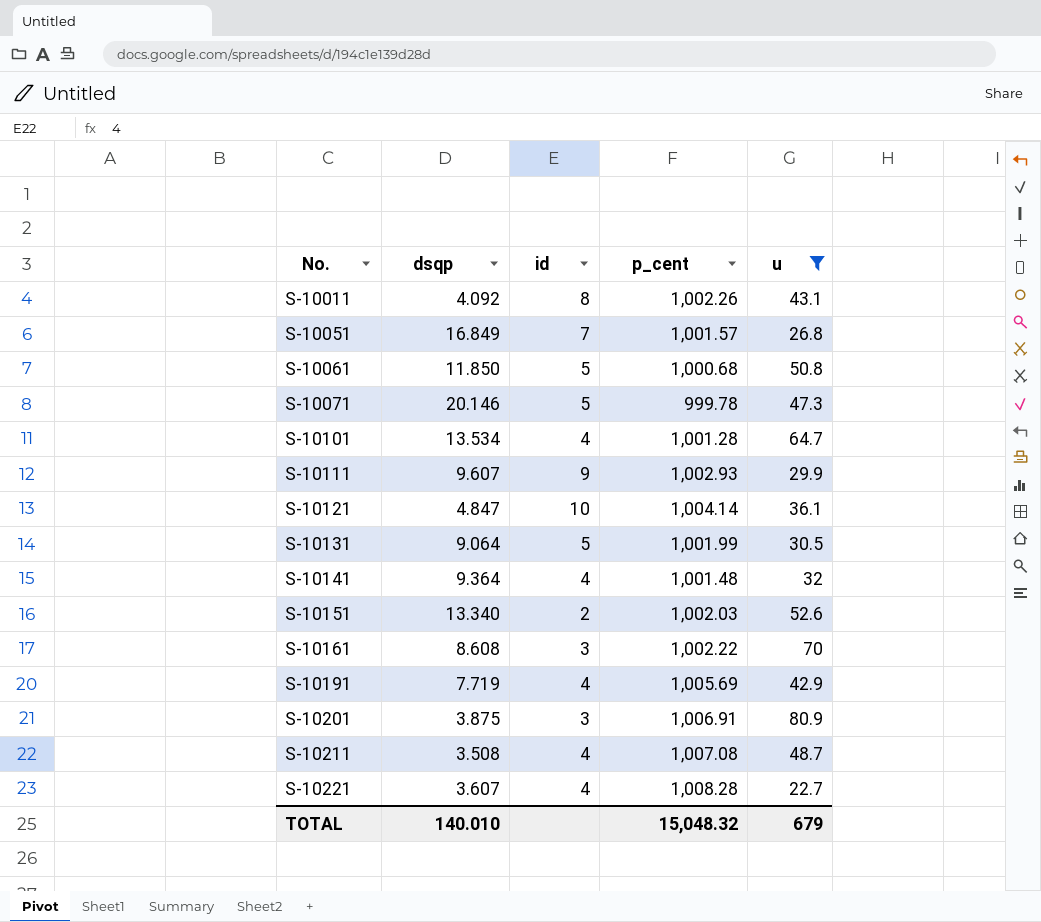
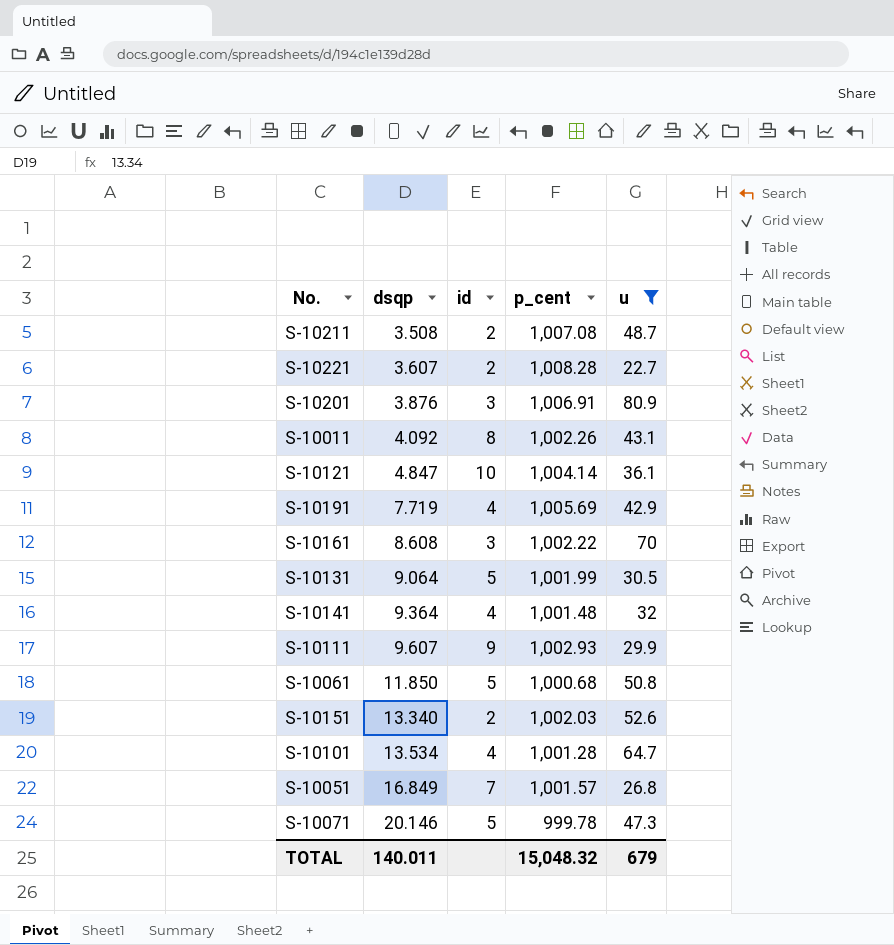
row order: No. ascending -> dsqp ascending
S-10211 | id: 4 -> 2
S-10221 | id: 4 -> 2
S-10201 | dsqp: 3.875 -> 3.876
TOTAL | dsqp: 140.010 -> 140.011

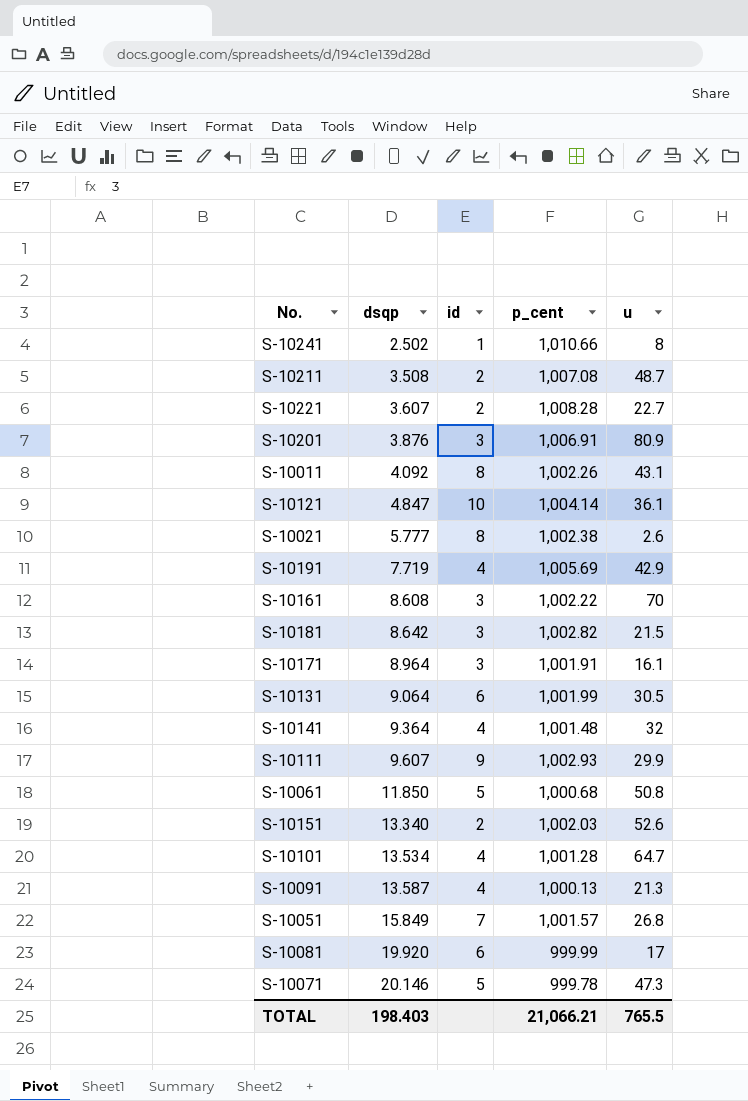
filter: u >= 22.7 -> none
S-10131 | id: 5 -> 6
S-10051 | dsqp: 16.849 -> 15.849
TOTAL | dsqp: 140.011 -> 198.403
TOTAL | p_cent: 15,048.32 -> 21,066.21
TOTAL | u: 679 -> 765.5

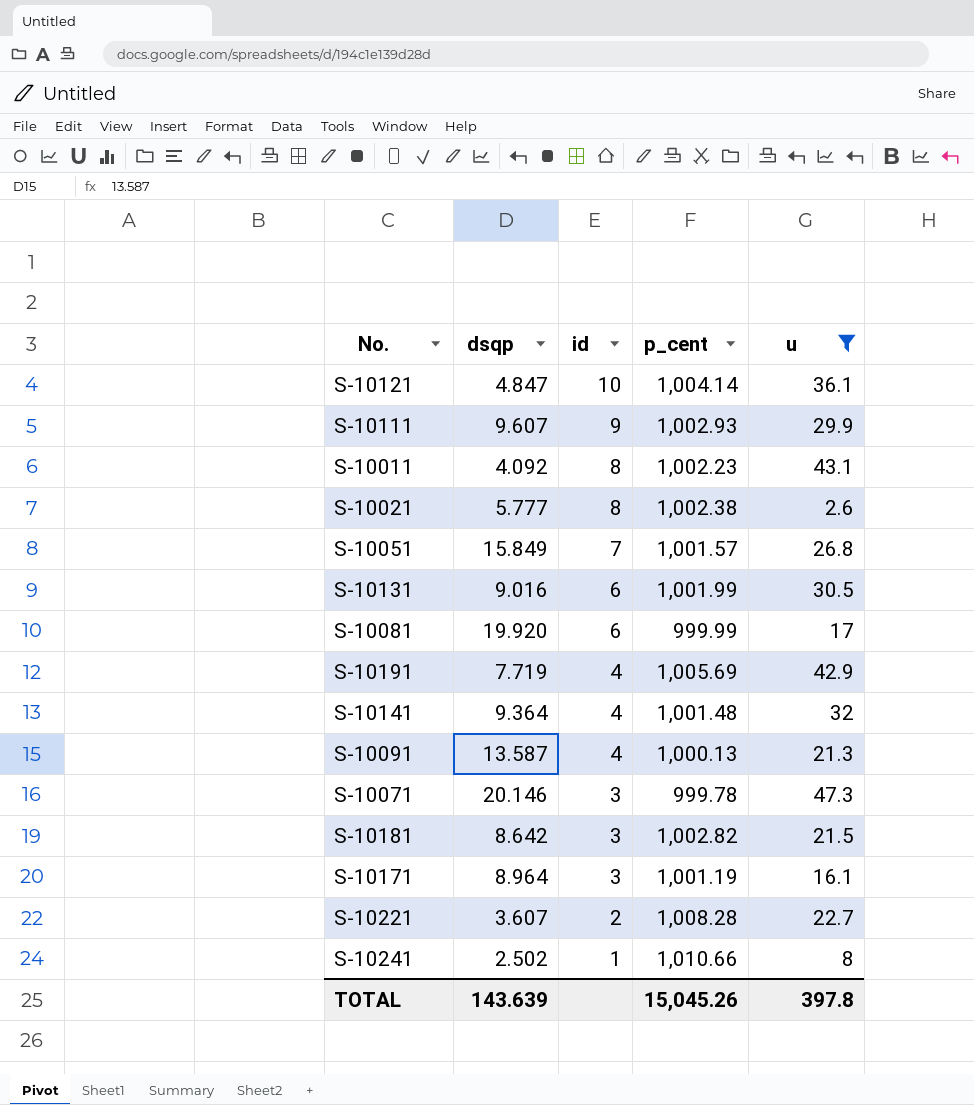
filter: none -> u <= 47.3
row order: dsqp ascending -> id descending
S-10011 | p_cent: 1,002.26 -> 1,002.23
S-10131 | dsqp: 9.064 -> 9.016
S-10071 | id: 5 -> 3
S-10171 | p_cent: 1,001.91 -> 1,001.19
TOTAL | dsqp: 198.403 -> 143.639
TOTAL | p_cent: 21,066.21 -> 15,045.26
TOTAL | u: 765.5 -> 397.8

